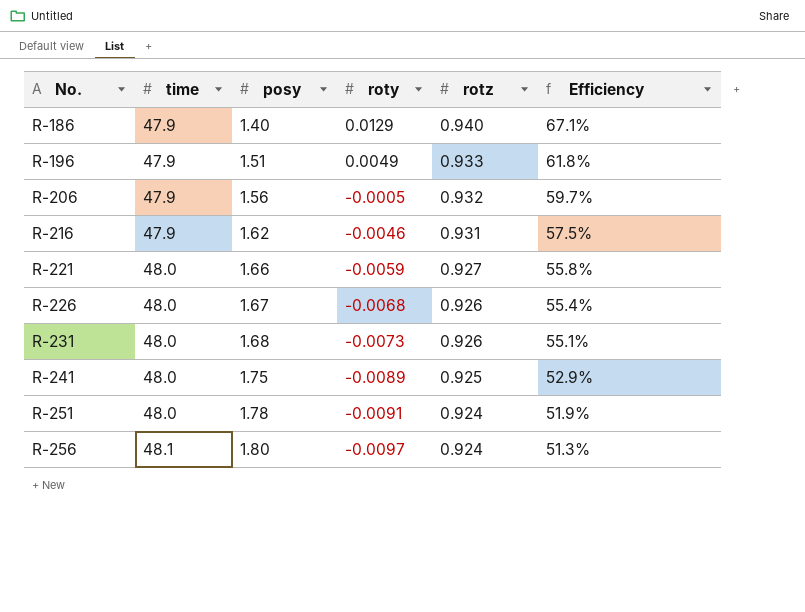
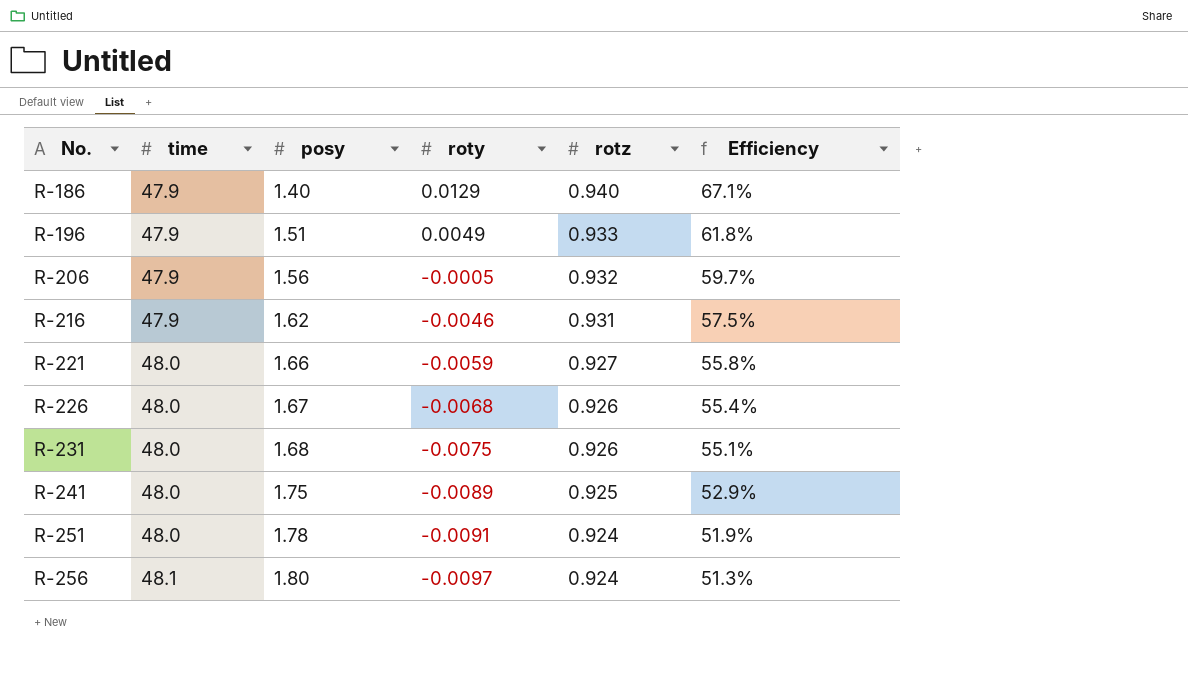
R-231 | roty: -0.0073 -> -0.0075

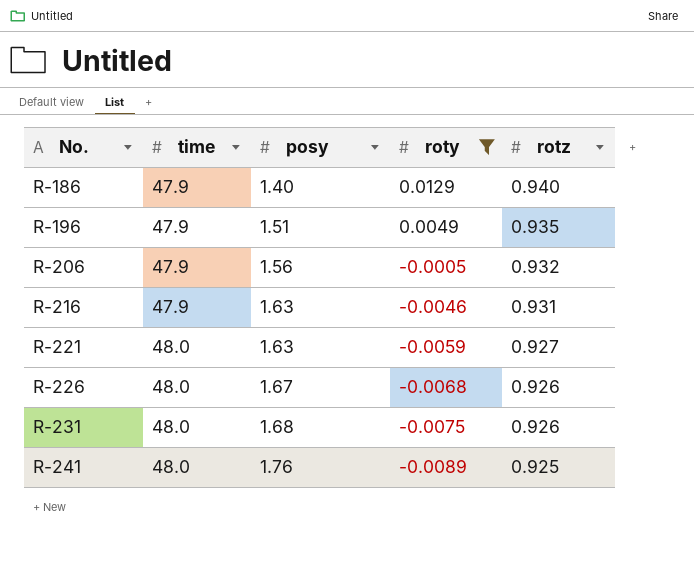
filter: none -> roty >= -0.0089
column Efficiency | formula: [rotz] / [posy] -> none
R-196 | rotz: 0.933 -> 0.935
R-216 | posy: 1.62 -> 1.63
R-221 | posy: 1.66 -> 1.63
R-241 | posy: 1.75 -> 1.76

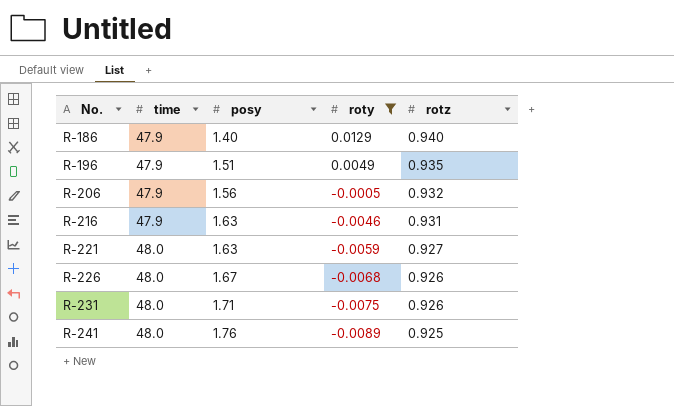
R-231 | posy: 1.68 -> 1.71

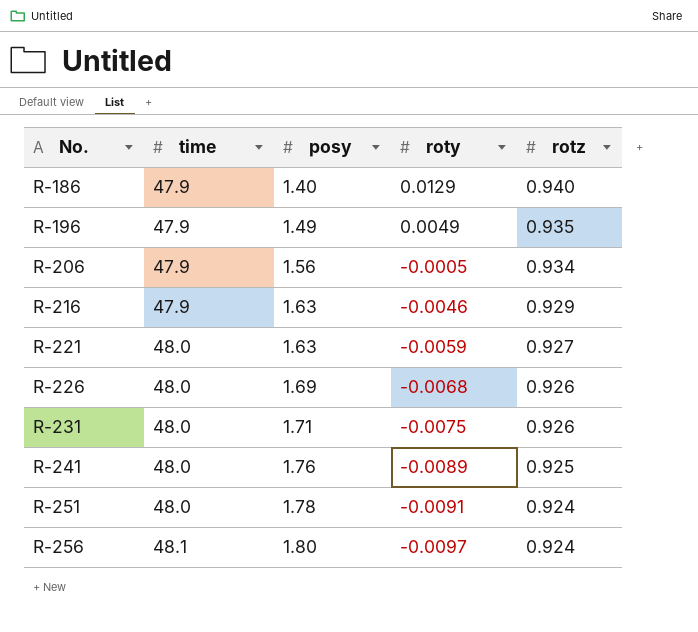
filter: roty >= -0.0089 -> none
R-196 | posy: 1.51 -> 1.49
R-206 | rotz: 0.932 -> 0.934
R-216 | rotz: 0.931 -> 0.929
R-226 | posy: 1.67 -> 1.69

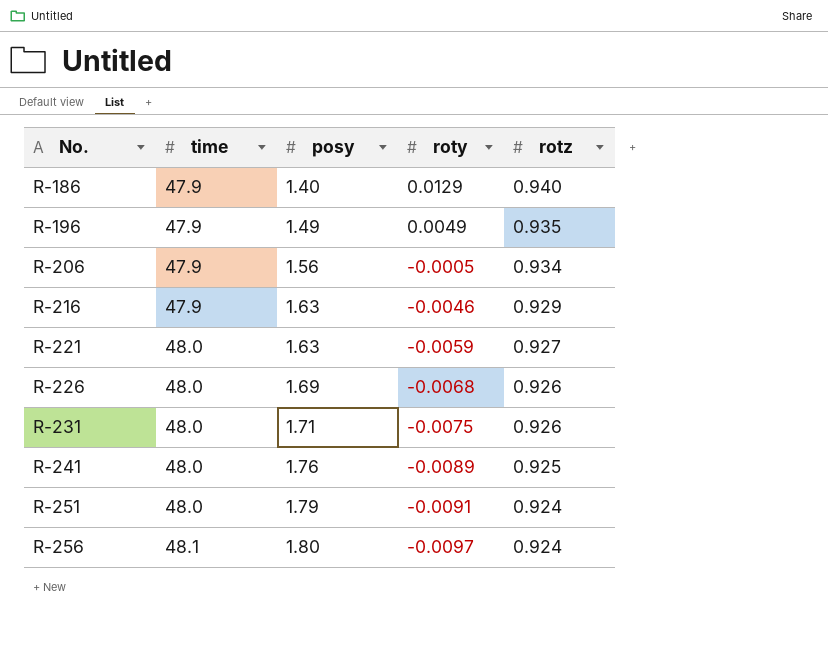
R-251 | posy: 1.78 -> 1.79

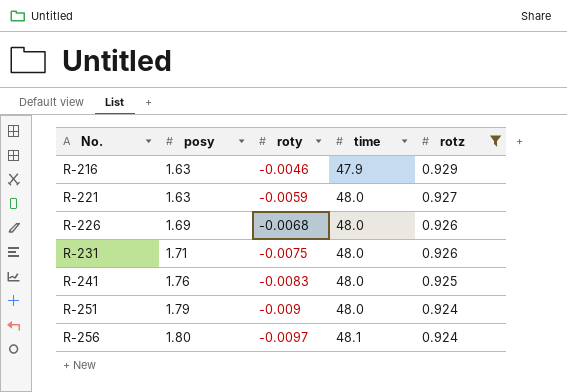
filter: none -> rotz <= 0.929
column time | position: 2 -> 4
R-241 | roty: -0.0089 -> -0.0083
R-251 | roty: -0.0091 -> -0.009

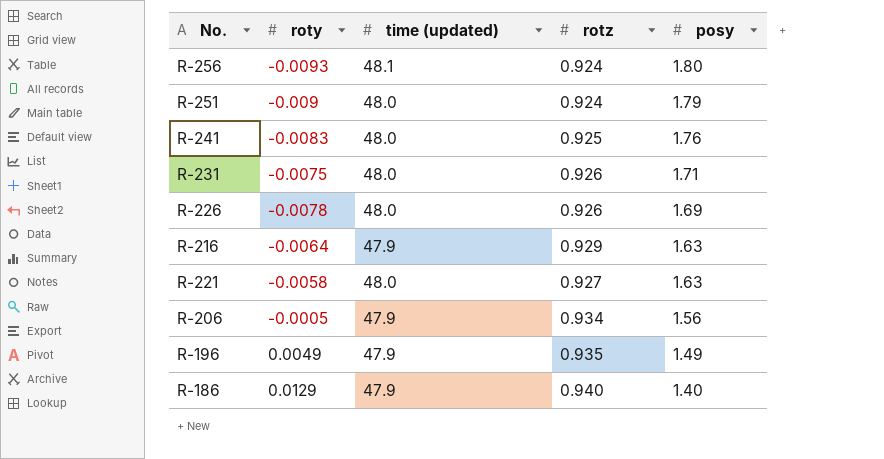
filter: rotz <= 0.929 -> none
row order: No. ascending -> posy descending
column name: time -> time (updated)
column posy | position: 2 -> 5
R-256 | roty: -0.0097 -> -0.0093
R-226 | roty: -0.0068 -> -0.0078
R-216 | roty: -0.0046 -> -0.0064
R-221 | roty: -0.0059 -> -0.0058

